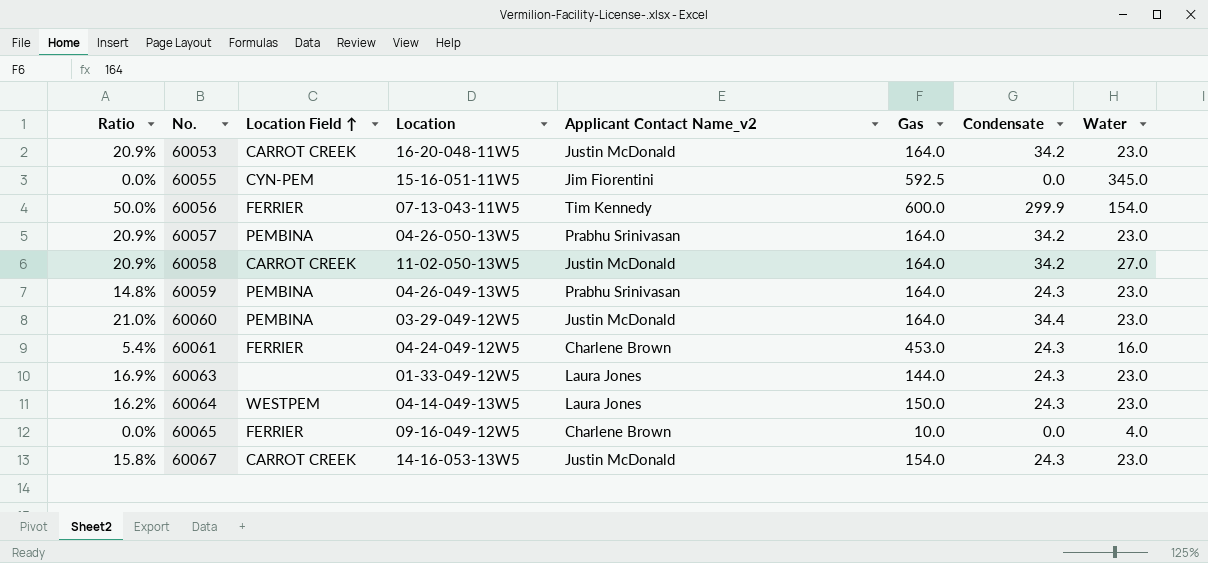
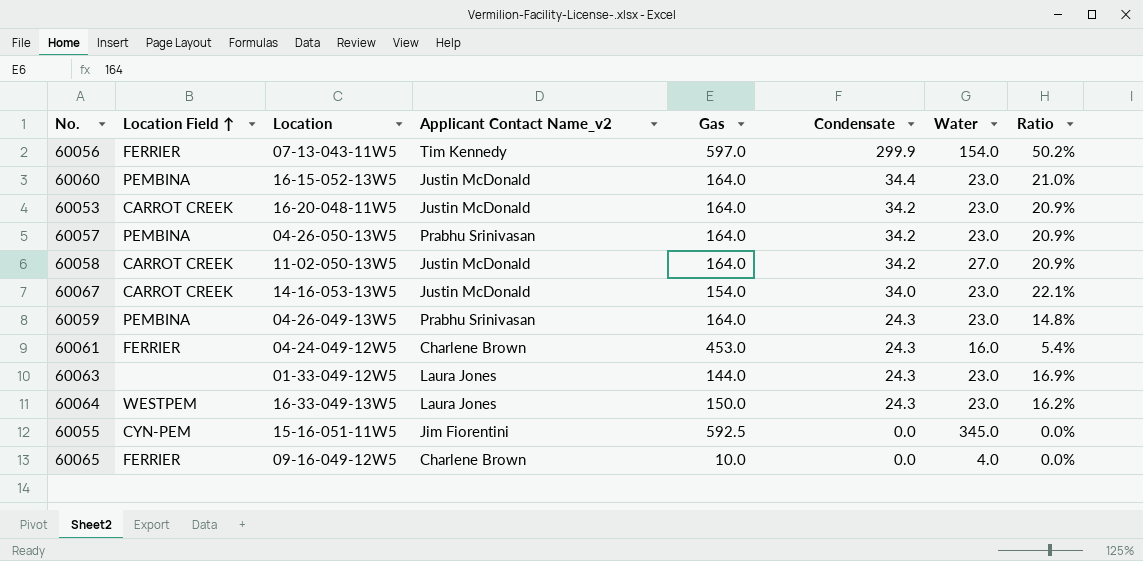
row order: No. ascending -> Condensate descending
column Ratio | position: 1 -> 8
60056 | Gas: 600.0 -> 597.0
60056 | Ratio: 50.0% -> 50.2%
60060 | Location: 03-29-049-12W5 -> 16-15-052-13W5
60067 | Condensate: 24.3 -> 34.0
60067 | Ratio: 15.8% -> 22.1%
60064 | Location: 04-14-049-13W5 -> 16-33-049-13W5

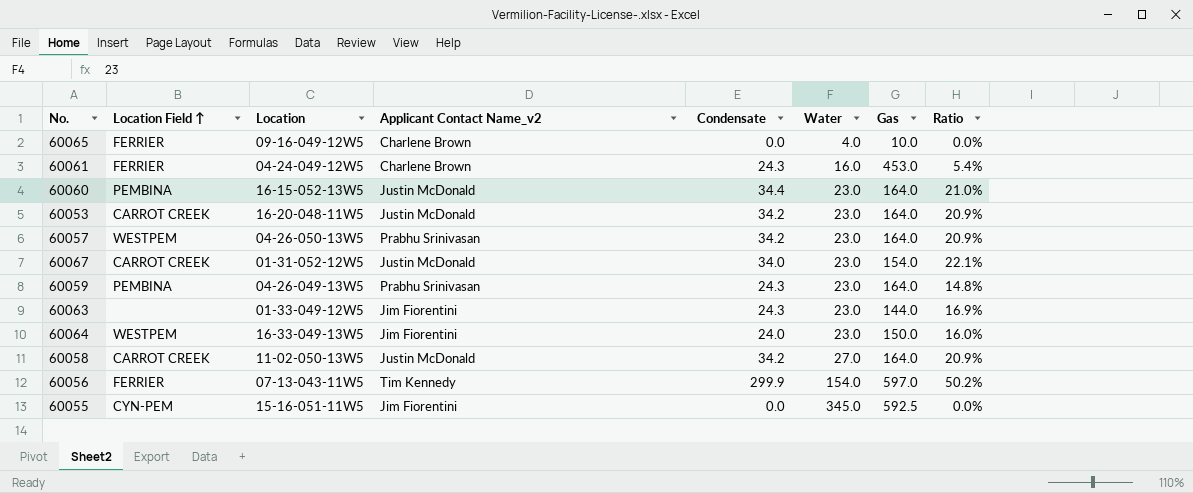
row order: Condensate descending -> Water ascending
column Gas | position: 5 -> 7
60057 | Location Field ↑: PEMBINA -> WESTPEM
60067 | Location: 14-16-053-13W5 -> 01-31-052-12W5
60063 | Applicant Contact Name_v2: Laura Jones -> Jim Fiorentini
60064 | Applicant Contact Name_v2: Laura Jones -> Jim Fiorentini
60064 | Condensate: 24.3 -> 24.0
60064 | Ratio: 16.2% -> 16.0%

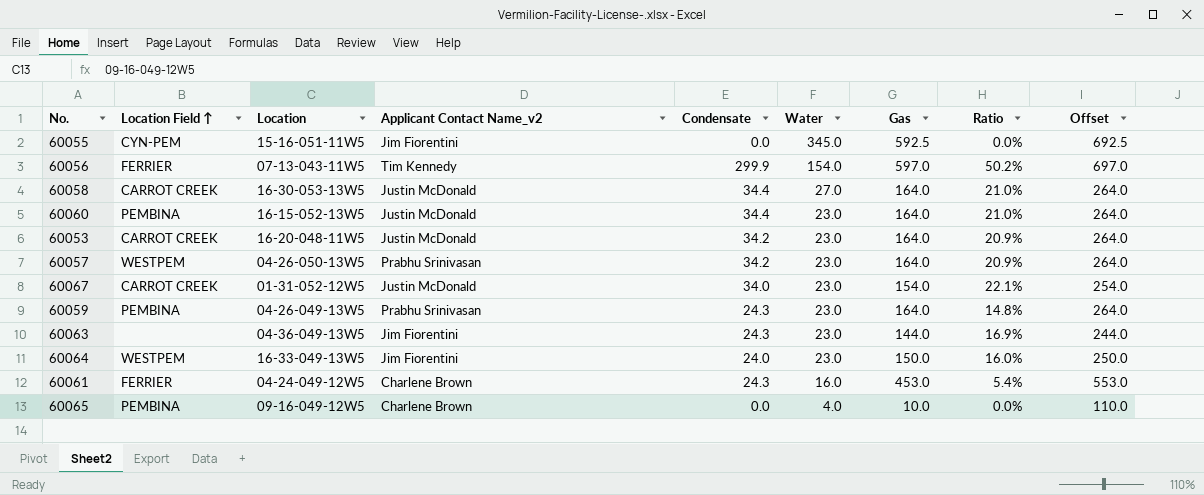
row order: Water ascending -> Water descending
column Offset | formula: none -> [Gas] + 100
60058 | Location: 11-02-050-13W5 -> 16-30-053-13W5
60058 | Condensate: 34.2 -> 34.4
60058 | Ratio: 20.9% -> 21.0%
60063 | Location: 01-33-049-12W5 -> 04-36-049-13W5
60065 | Location Field ↑: FERRIER -> PEMBINA

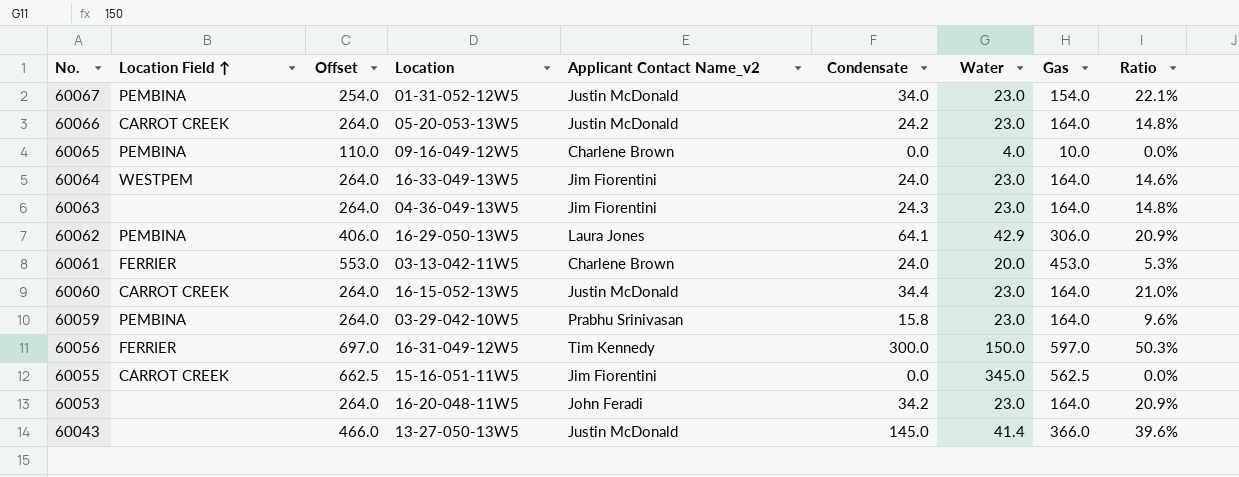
row order: Water descending -> No. descending
column Offset | position: 9 -> 3
row 60058: CARROT CREEK | 16-30-053-13W5 | Justin McDonald | 34.4 | 27.0 | 164.0 | 21.0% | 264.0 -> none
row 60057: WESTPEM | 04-26-050-13W5 | Prabhu Srinivasan | 34.2 | 23.0 | 164.0 | 20.9% | 264.0 -> none
60067 | Location Field ↑: CARROT CREEK -> PEMBINA
row 60066: none -> CARROT CREEK | 264.0 | 05-20-053-13W5 | Justin McDonald | 24.2 | 23.0 | 164.0 | 14.8%
60064 | Offset: 250.0 -> 264.0
60064 | Gas: 150.0 -> 164.0
60064 | Ratio: 16.0% -> 14.6%
60063 | Offset: 244.0 -> 264.0
60063 | Gas: 144.0 -> 164.0
60063 | Ratio: 16.9% -> 14.8%
row 60062: none -> PEMBINA | 406.0 | 16-29-050-13W5 | Laura Jones | 64.1 | 42.9 | 306.0 | 20.9%
60061 | Location: 04-24-049-12W5 -> 03-13-042-11W5
60061 | Condensate: 24.3 -> 24.0
60061 | Water: 16.0 -> 20.0
60061 | Ratio: 5.4% -> 5.3%
60060 | Location Field ↑: PEMBINA -> CARROT CREEK
60059 | Location: 04-26-049-13W5 -> 03-29-042-10W5
60059 | Condensate: 24.3 -> 15.8
60059 | Ratio: 14.8% -> 9.6%
60056 | Location: 07-13-043-11W5 -> 16-31-049-12W5
60056 | Condensate: 299.9 -> 300.0
60056 | Water: 154.0 -> 150.0
60056 | Ratio: 50.2% -> 50.3%
60055 | Location Field ↑: CYN-PEM -> CARROT CREEK
60055 | Offset: 692.5 -> 662.5
60055 | Gas: 592.5 -> 562.5
60053 | Location Field ↑: CARROT CREEK -> none
60053 | Applicant Contact Name_v2: Justin McDonald -> John Feradi
row 60043: none -> none | 466.0 | 13-27-050-13W5 | Justin McDonald | 145.0 | 41.4 | 366.0 | 39.6%

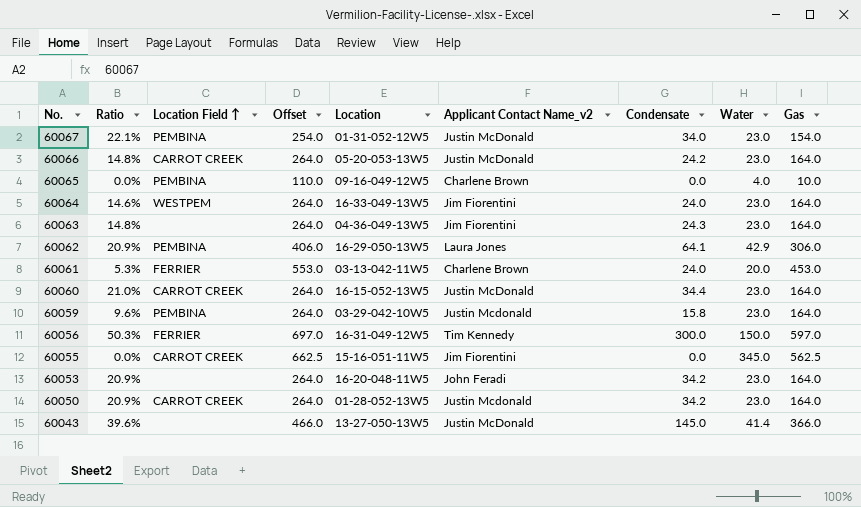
column Ratio | position: 9 -> 2
60059 | Applicant Contact Name_v2: Prabhu Srinivasan -> Justin Mcdonald
row 60050: none -> 20.9% | CARROT CREEK | 264.0 | 01-28-052-13W5 | Justin Mcdonald | 34.2 | 23.0 | 164.0

